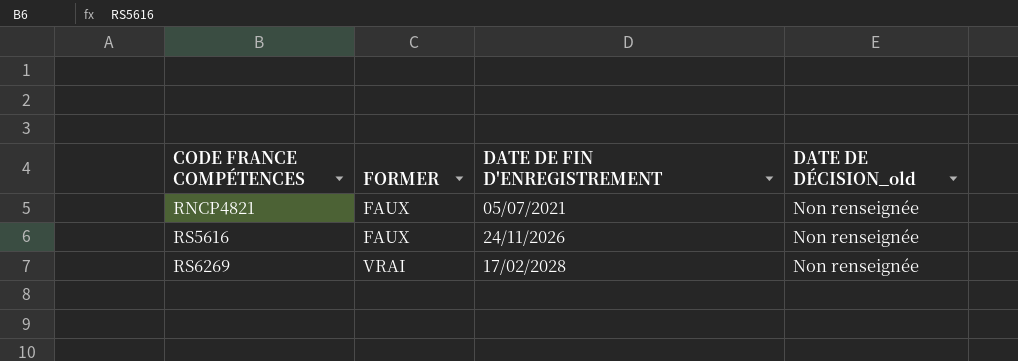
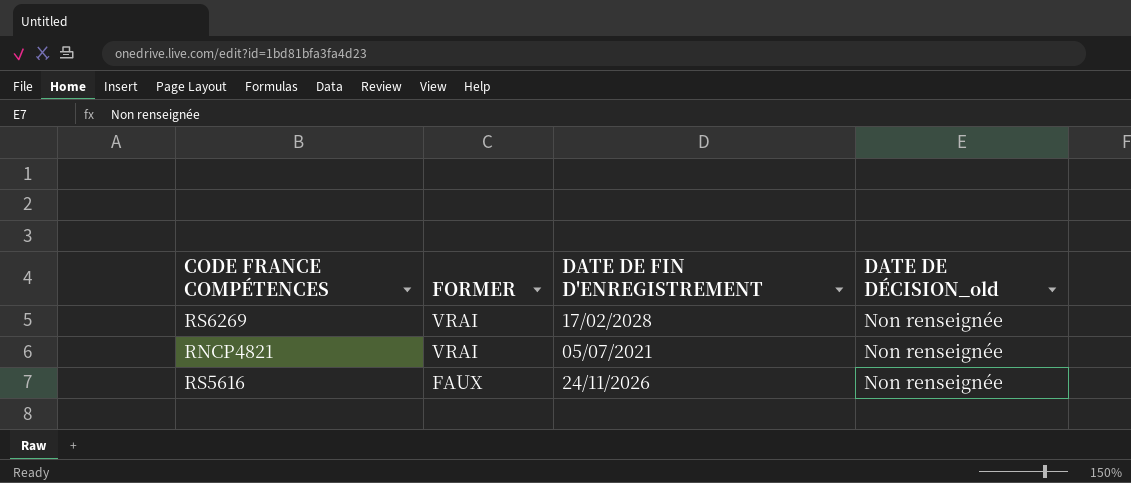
row order: CODE FRANCE COMPÉTENCES ascending -> FORMER descending
RNCP4821 | FORMER: FAUX -> VRAI

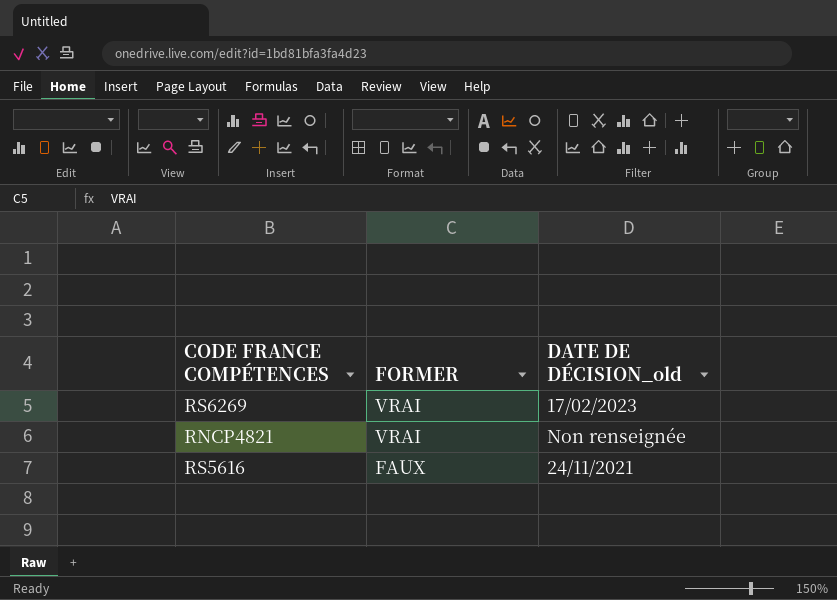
column DATE DE FIN D'ENREGISTREMENT | position: 3 -> none
RS6269 | DATE DE DÉCISION_old: Non renseignée -> 17/02/2023
RS5616 | DATE DE DÉCISION_old: Non renseignée -> 24/11/2021

